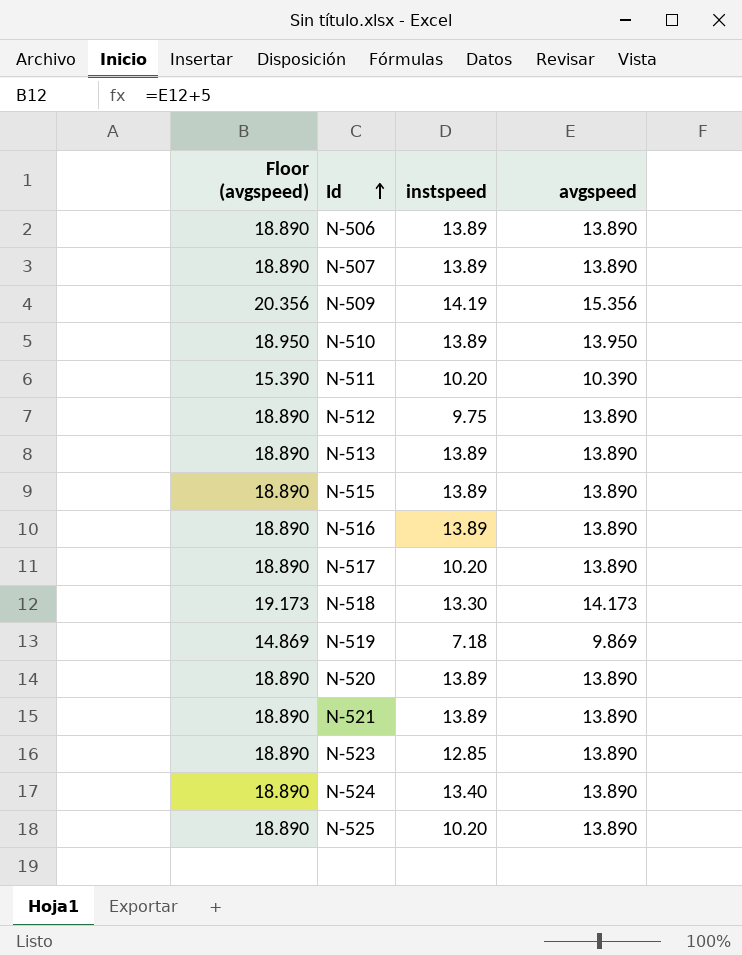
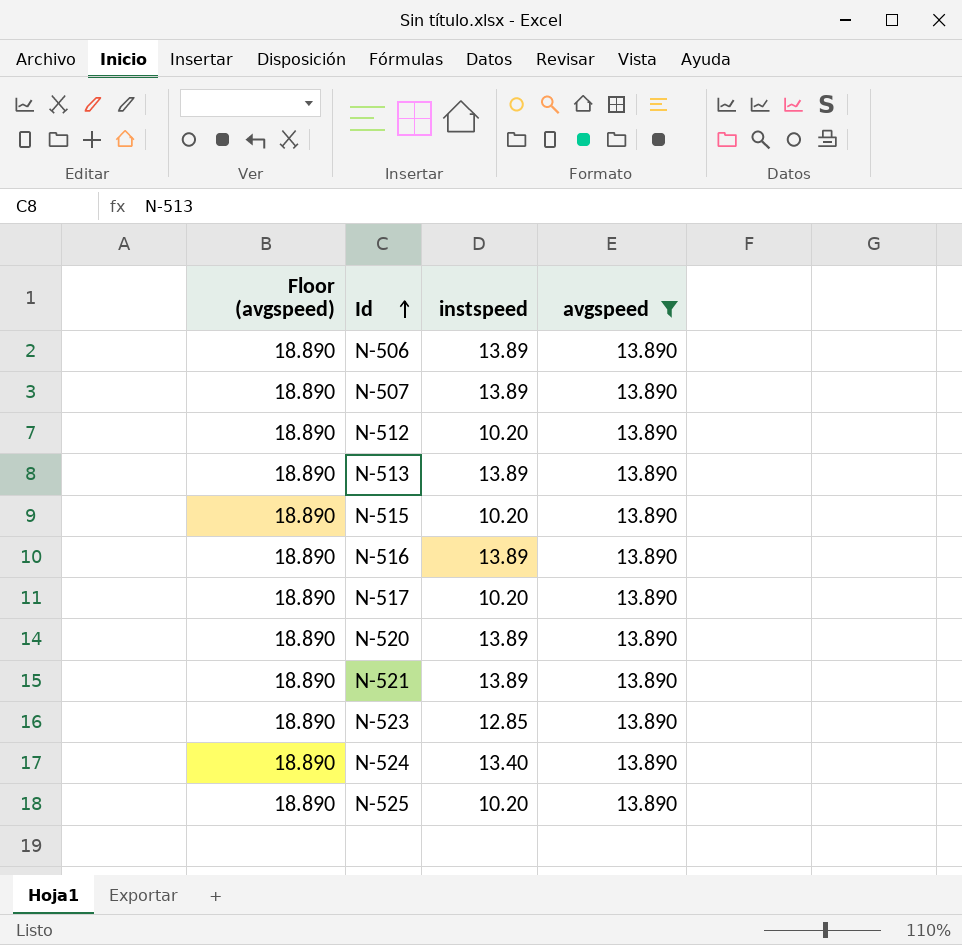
filter: none -> avgspeed = 13.890
N-512 | instspeed: 9.75 -> 10.20
N-515 | instspeed: 13.89 -> 10.20

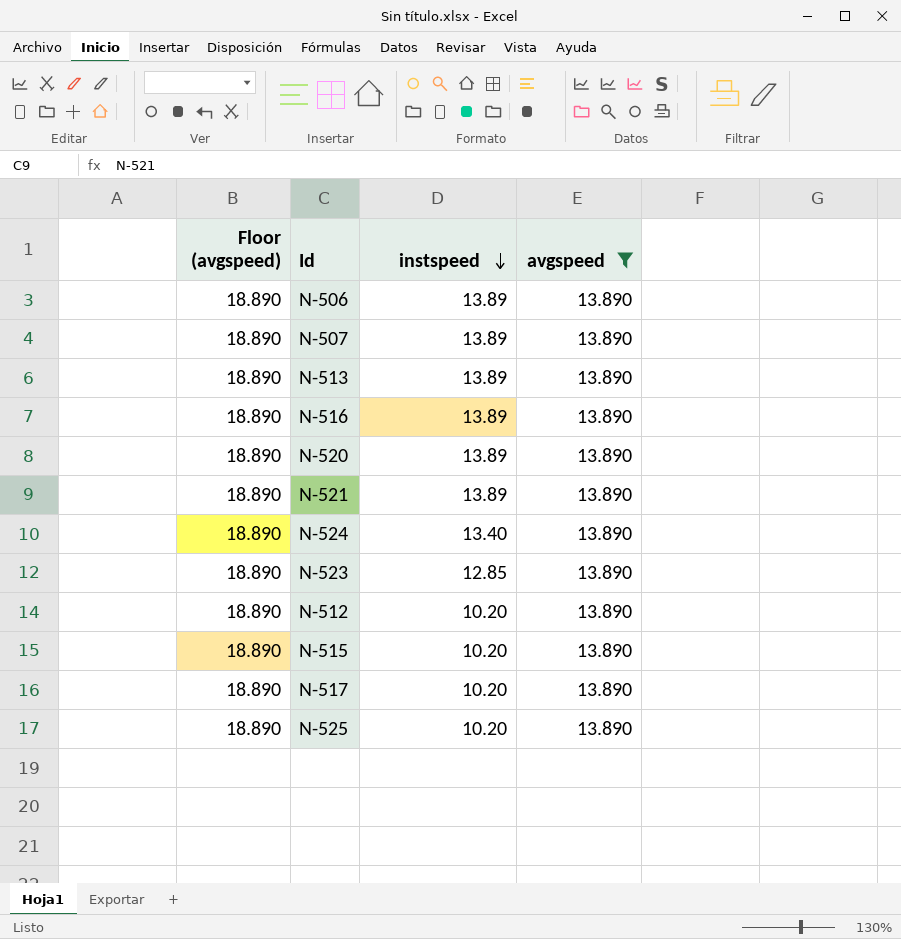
row order: Id ascending -> instspeed descending

